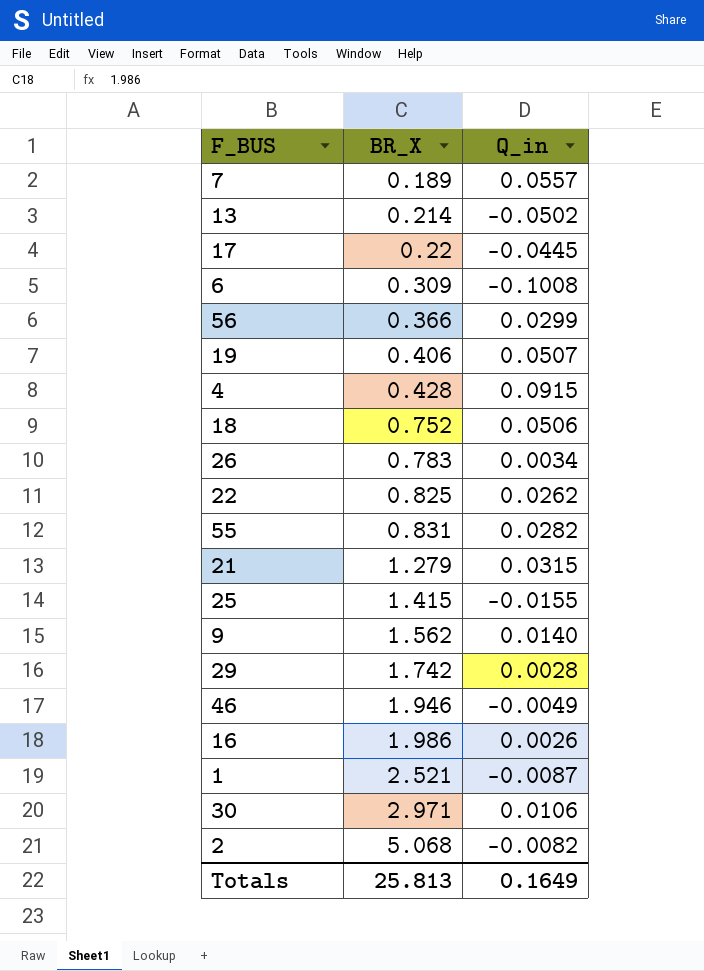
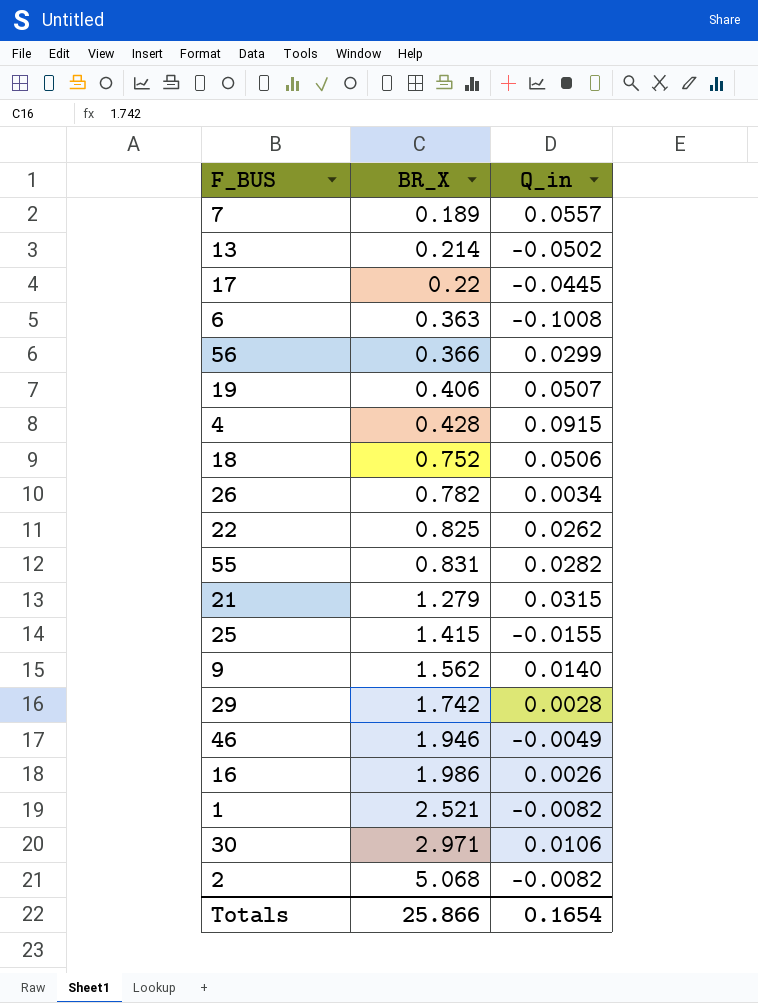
6 | BR_X: 0.309 -> 0.363
26 | BR_X: 0.783 -> 0.782
1 | Q_in: -0.0087 -> -0.0082
Totals | BR_X: 25.813 -> 25.866
Totals | Q_in: 0.1649 -> 0.1654

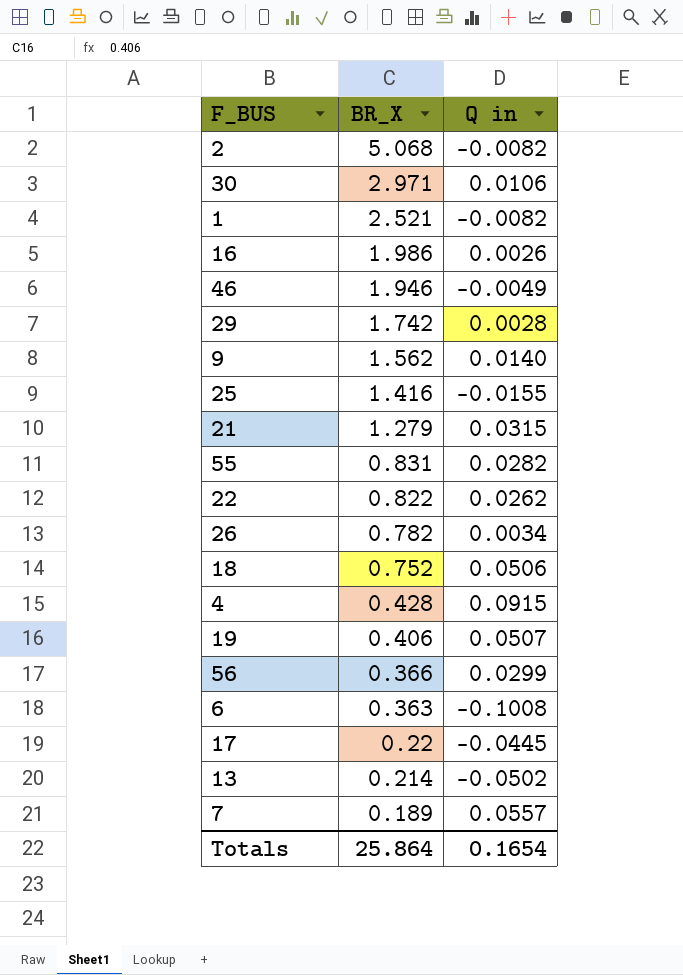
row order: BR_X ascending -> BR_X descending
column name: Q_in -> Q in
25 | BR_X: 1.415 -> 1.416
22 | BR_X: 0.825 -> 0.822
Totals | BR_X: 25.866 -> 25.864

